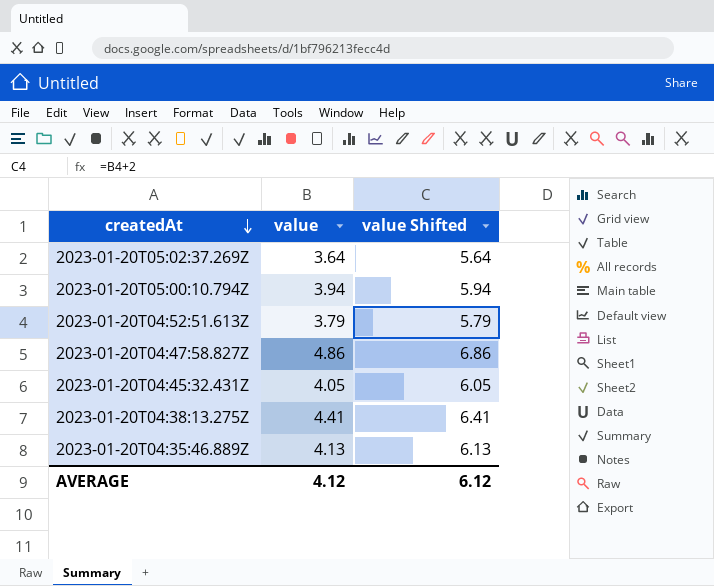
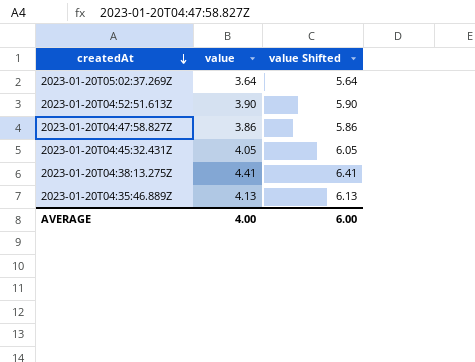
row 2023-01-20T05:00:10.794Z: 3.94 | 5.94 -> none
2023-01-20T04:52:51.613Z | value: 3.79 -> 3.90
2023-01-20T04:52:51.613Z | value Shifted: 5.79 -> 5.90
2023-01-20T04:47:58.827Z | value: 4.86 -> 3.86
2023-01-20T04:47:58.827Z | value Shifted: 6.86 -> 5.86
AVERAGE | value: 4.12 -> 4.00
AVERAGE | value Shifted: 6.12 -> 6.00

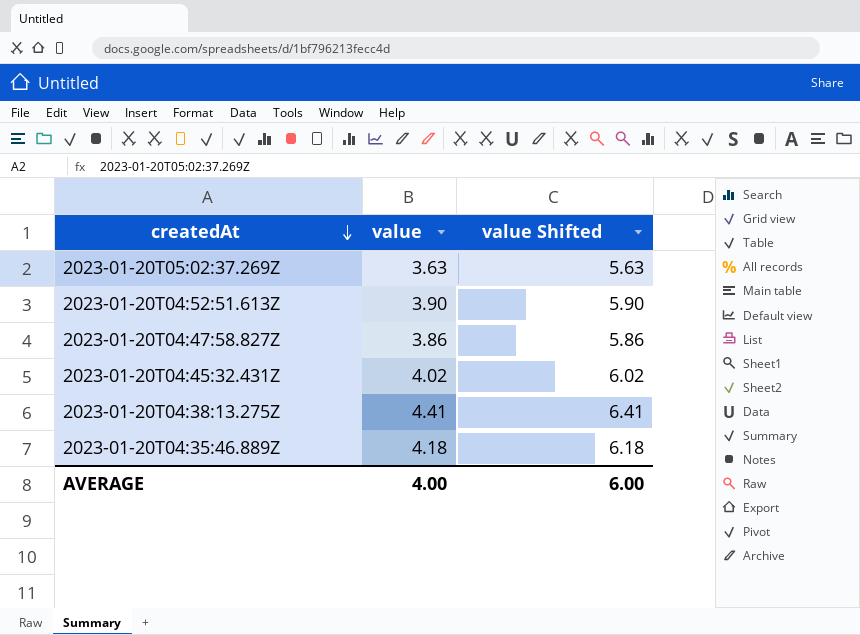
2023-01-20T05:02:37.269Z | value: 3.64 -> 3.63
2023-01-20T05:02:37.269Z | value Shifted: 5.64 -> 5.63
2023-01-20T04:45:32.431Z | value: 4.05 -> 4.02
2023-01-20T04:45:32.431Z | value Shifted: 6.05 -> 6.02
2023-01-20T04:35:46.889Z | value: 4.13 -> 4.18
2023-01-20T04:35:46.889Z | value Shifted: 6.13 -> 6.18

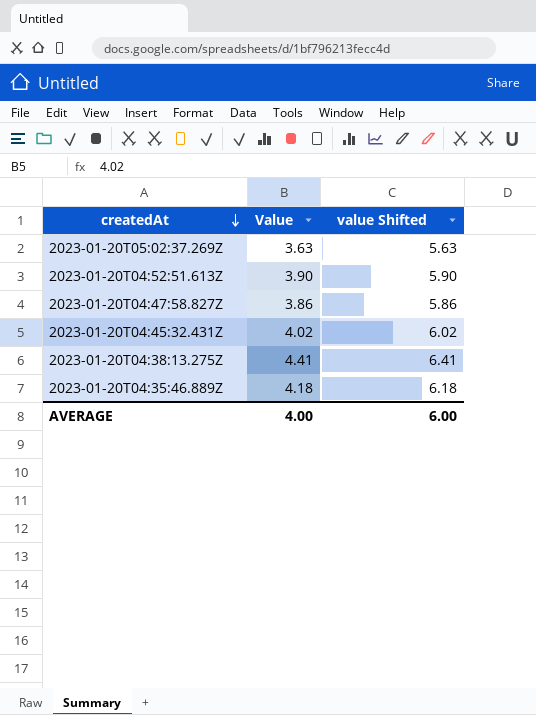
column name: value -> Value

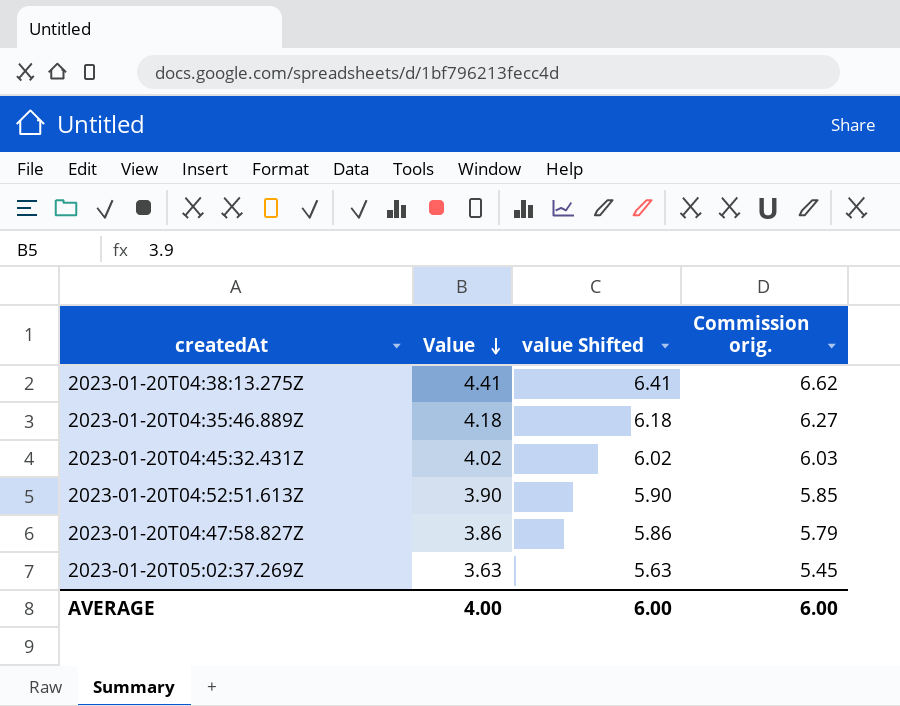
row order: createdAt descending -> Value descending
column Commission orig. | formula: none -> [Value] * 1.5

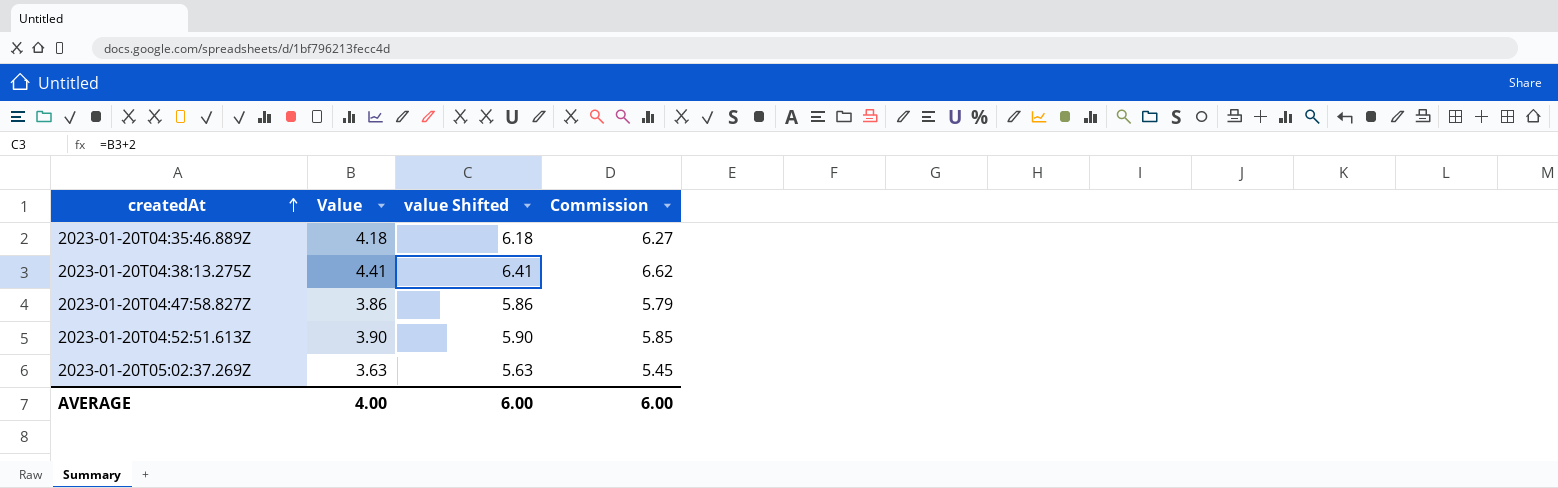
row order: Value descending -> createdAt ascending
column name: Commission orig. -> Commission
row 2023-01-20T04:45:32.431Z: 4.02 | 6.02 | 6.03 -> none

